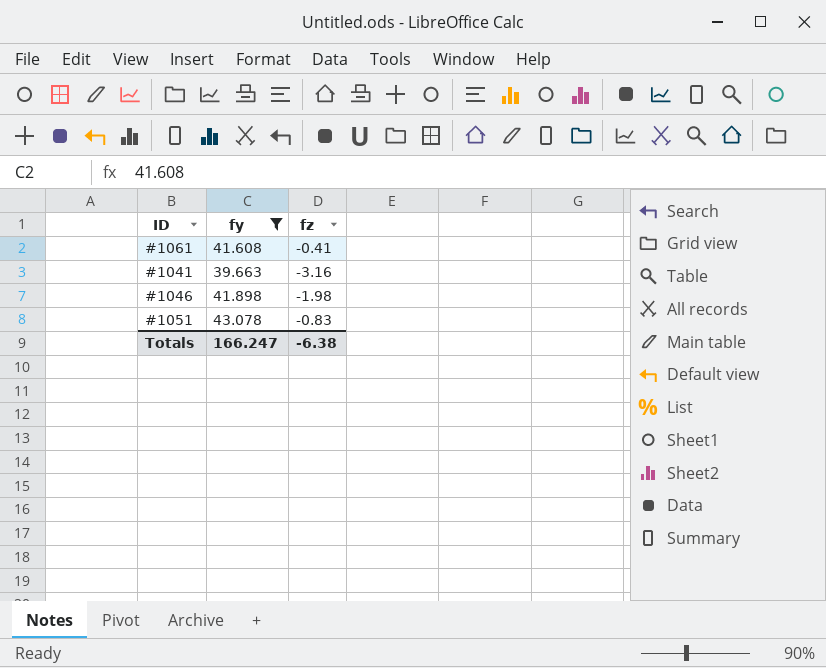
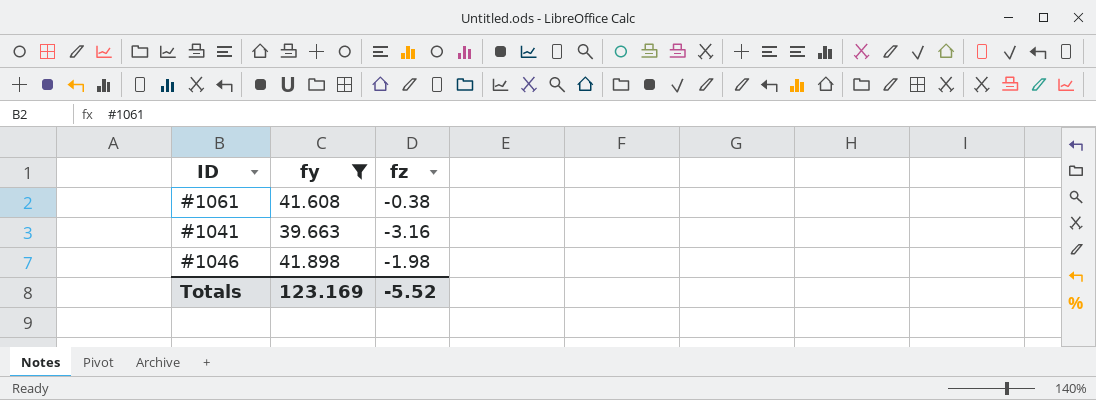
row #1051: 43.078 | -0.83 -> none
#1061 | fz: -0.41 -> -0.38
Totals | fy: 166.247 -> 123.169
Totals | fz: -6.38 -> -5.52

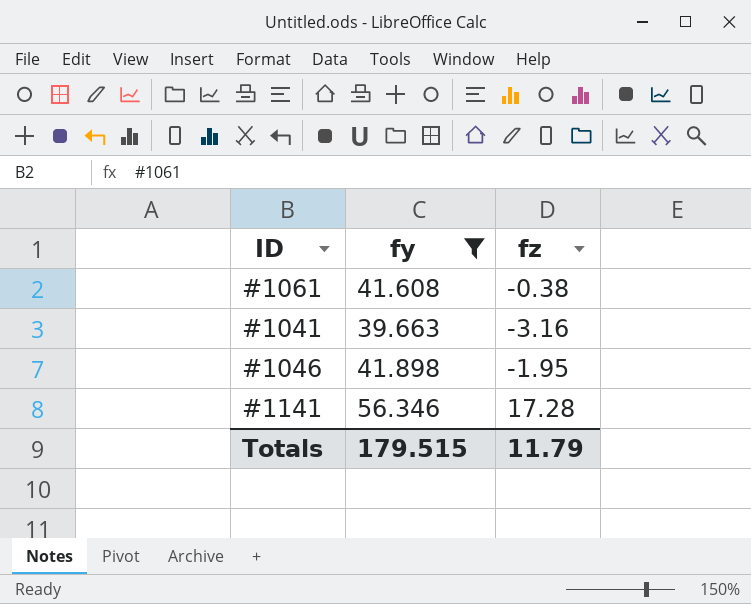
#1046 | fz: -1.98 -> -1.95
row #1141: none -> 56.346 | 17.28
Totals | fy: 123.169 -> 179.515
Totals | fz: -5.52 -> 11.79

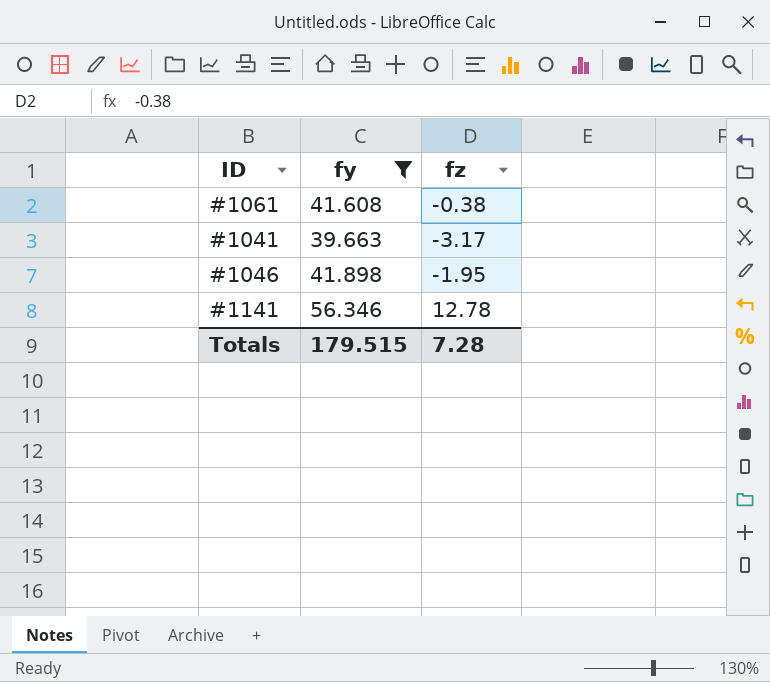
#1041 | fz: -3.16 -> -3.17
#1141 | fz: 17.28 -> 12.78
Totals | fz: 11.79 -> 7.28

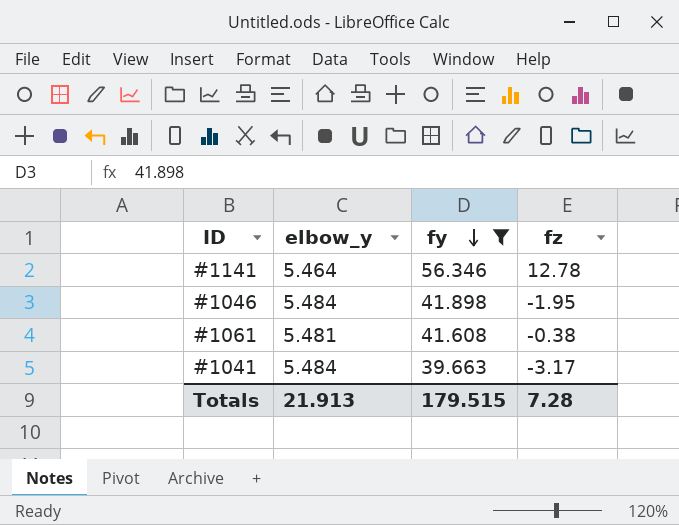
row order: none -> fy descending
column elbow_y | position: none -> 2

